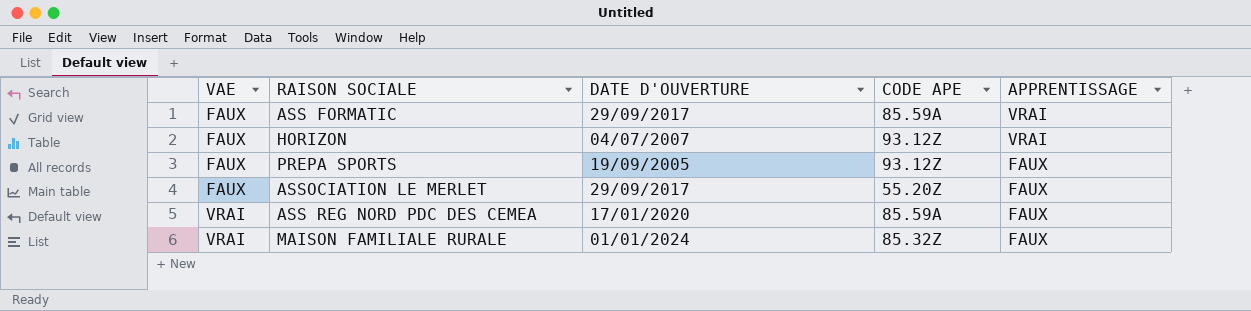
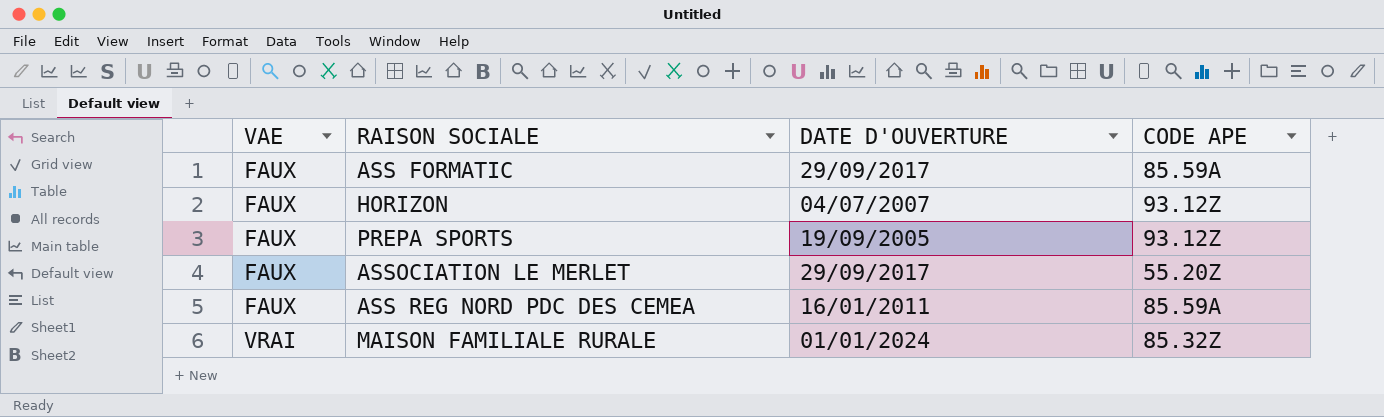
column APPRENTISSAGE | position: 5 -> none
ASS REG NORD PDC DES CEMEA | VAE: VRAI -> FAUX
ASS REG NORD PDC DES CEMEA | DATE D'OUVERTURE: 17/01/2020 -> 16/01/2011

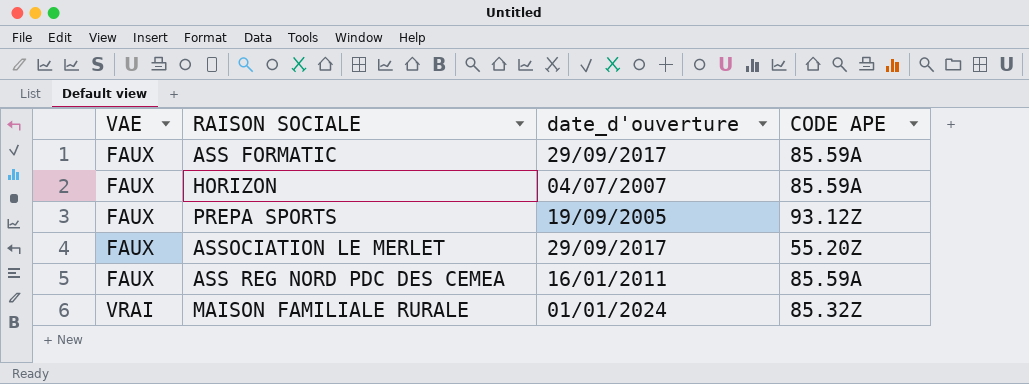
column name: DATE D'OUVERTURE -> date_d'ouverture
HORIZON | CODE APE: 93.12Z -> 85.59A

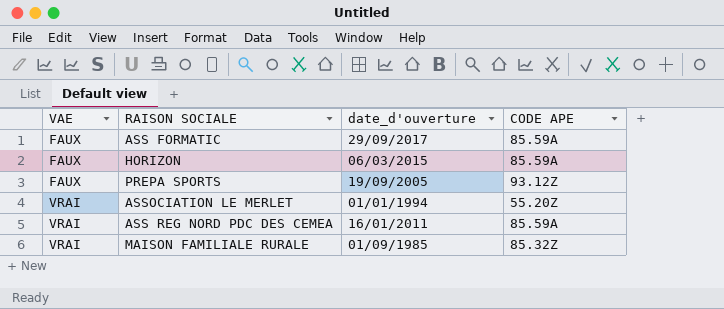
HORIZON | date_d'ouverture: 04/07/2007 -> 06/03/2015
ASSOCIATION LE MERLET | VAE: FAUX -> VRAI
ASSOCIATION LE MERLET | date_d'ouverture: 29/09/2017 -> 01/01/1994
ASS REG NORD PDC DES CEMEA | VAE: FAUX -> VRAI
MAISON FAMILIALE RURALE | date_d'ouverture: 01/01/2024 -> 01/09/1985

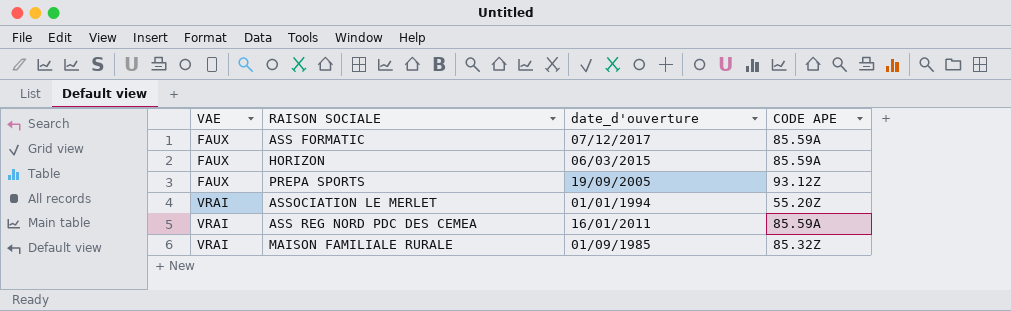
ASS FORMATIC | date_d'ouverture: 29/09/2017 -> 07/12/2017

